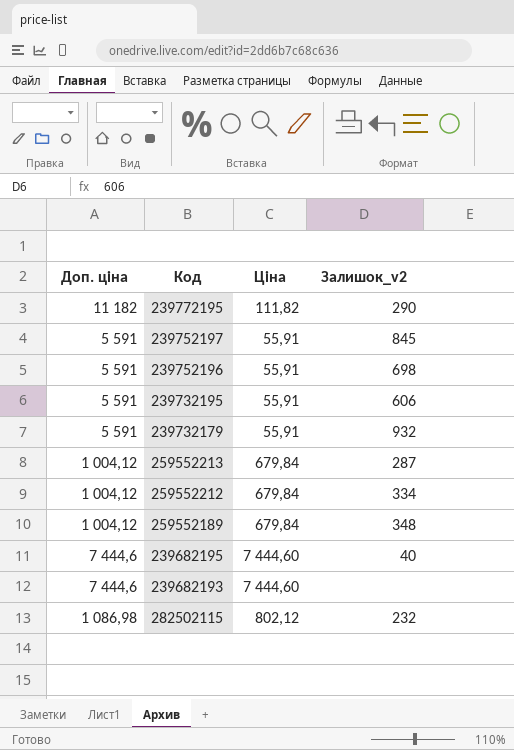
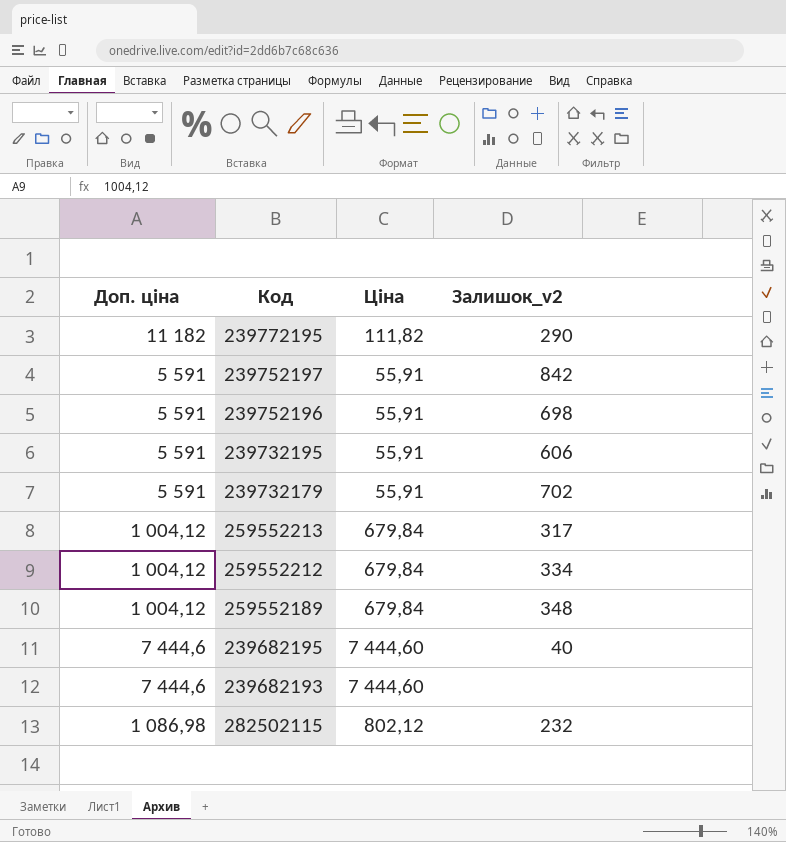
239752197 | Залишок_v2: 845 -> 842
239732179 | Залишок_v2: 932 -> 702
259552213 | Залишок_v2: 287 -> 317

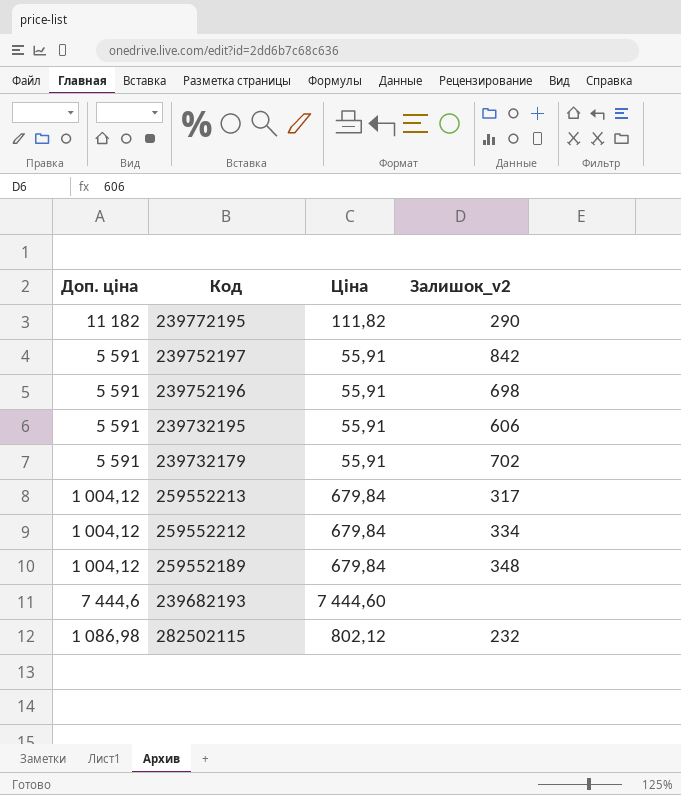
row 239682195: 7 444,6 | 7 444,60 | 40 -> none

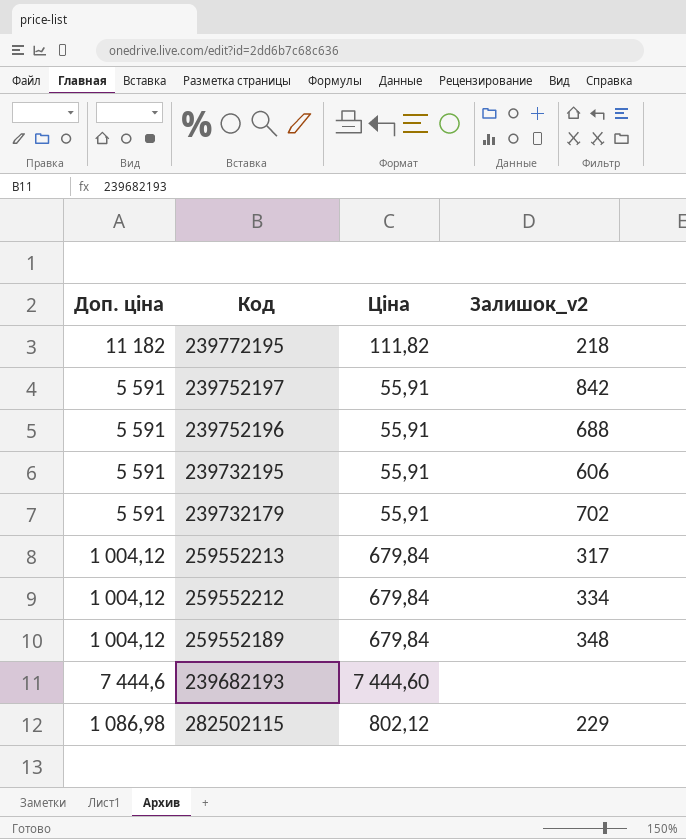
239772195 | Залишок_v2: 290 -> 218
239752196 | Залишок_v2: 698 -> 688
282502115 | Залишок_v2: 232 -> 229

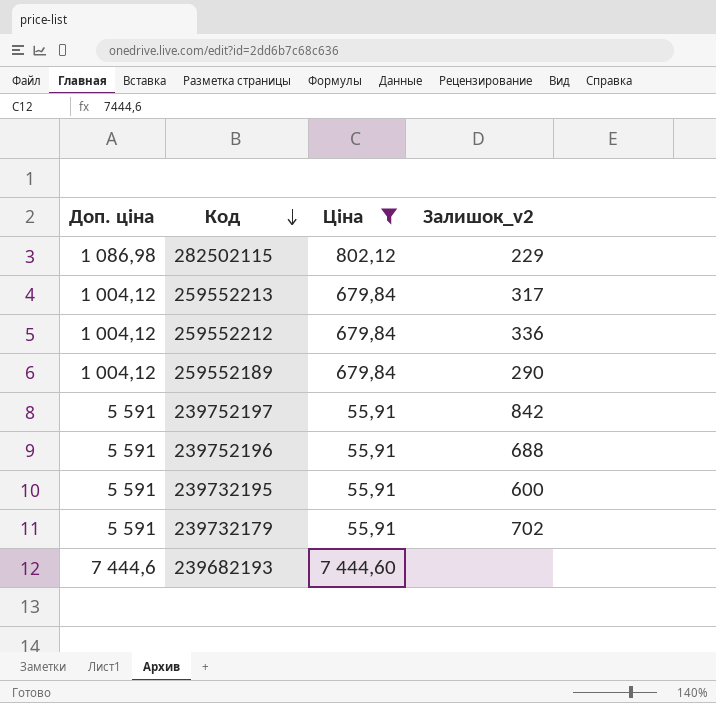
filter: none -> Ціна != 111,82
row order: none -> Код descending
259552212 | Залишок_v2: 334 -> 336
259552189 | Залишок_v2: 348 -> 290
239732195 | Залишок_v2: 606 -> 600

